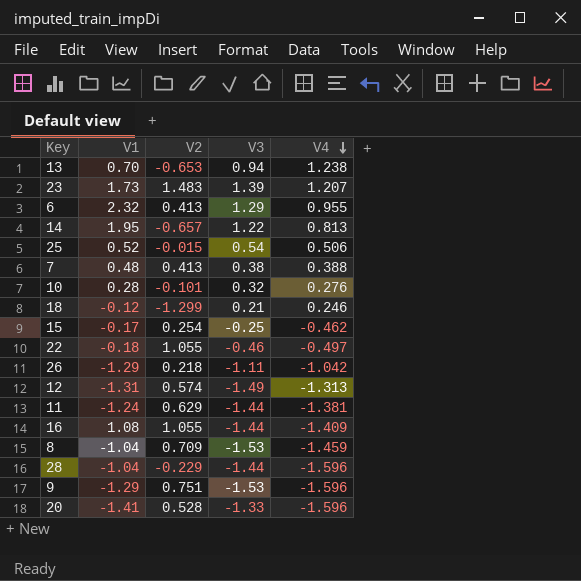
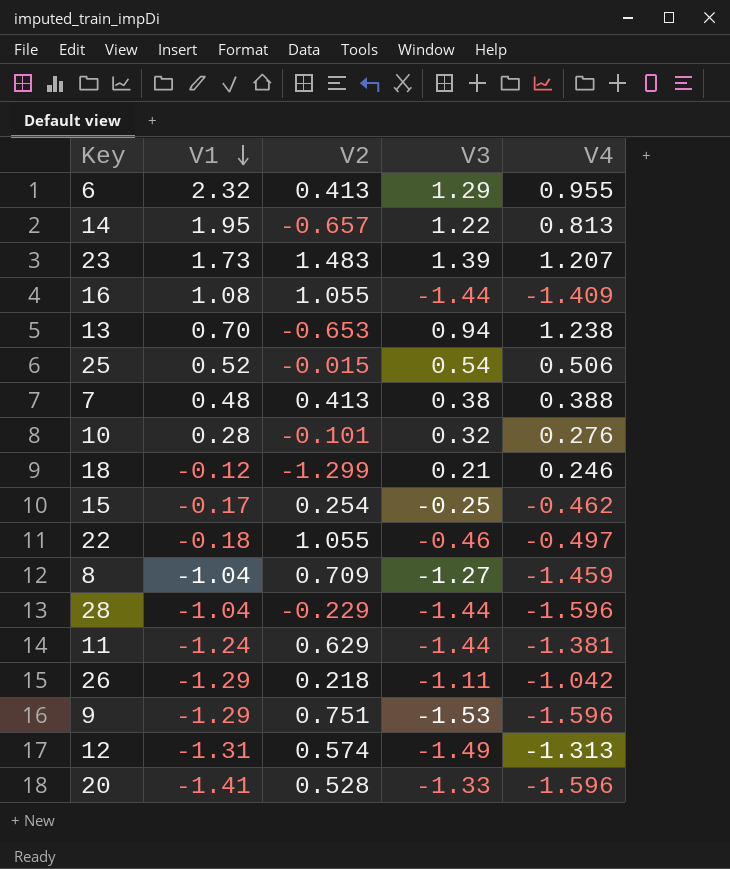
row order: V4 descending -> V1 descending
8 | V3: -1.53 -> -1.27

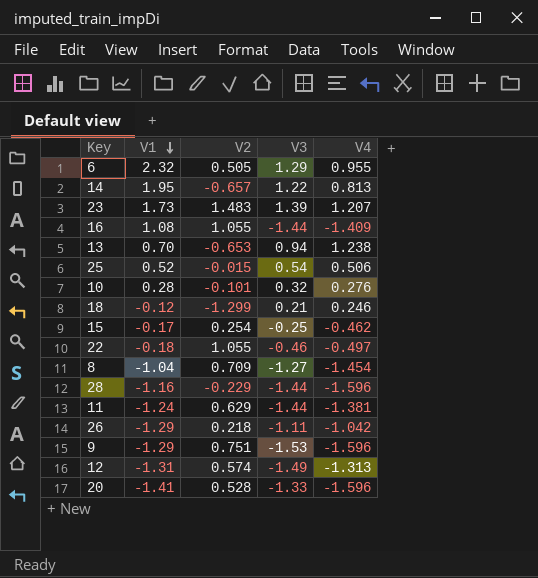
row 7: 0.48 | 0.413 | 0.38 | 0.388 -> none
6 | V2: 0.413 -> 0.505
8 | V4: -1.459 -> -1.454
28 | V1: -1.04 -> -1.16

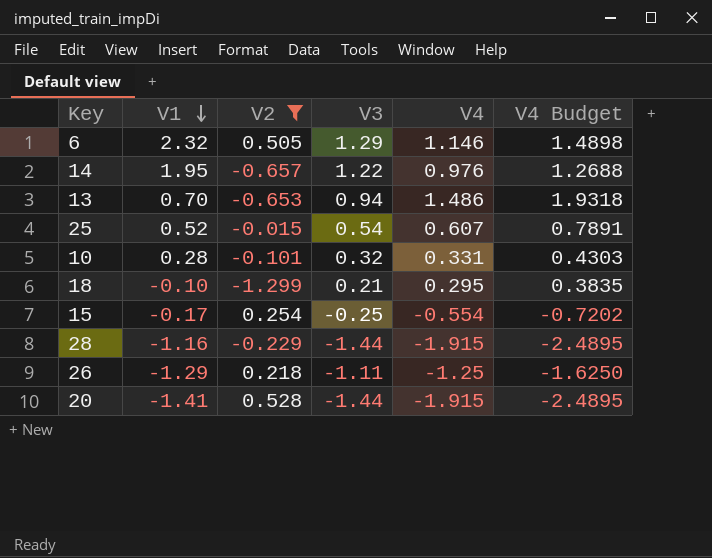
filter: none -> V2 <= 0.528
column V4 Budget | formula: none -> [V4] * 1.3
6 | V4: 0.955 -> 1.146
14 | V4: 0.813 -> 0.976
13 | V4: 1.238 -> 1.486
25 | V4: 0.506 -> 0.607
10 | V4: 0.276 -> 0.331
18 | V1: -0.12 -> -0.10
18 | V4: 0.246 -> 0.295
15 | V4: -0.462 -> -0.554
28 | V4: -1.596 -> -1.915
26 | V4: -1.042 -> -1.25
20 | V3: -1.33 -> -1.44
20 | V4: -1.596 -> -1.915

